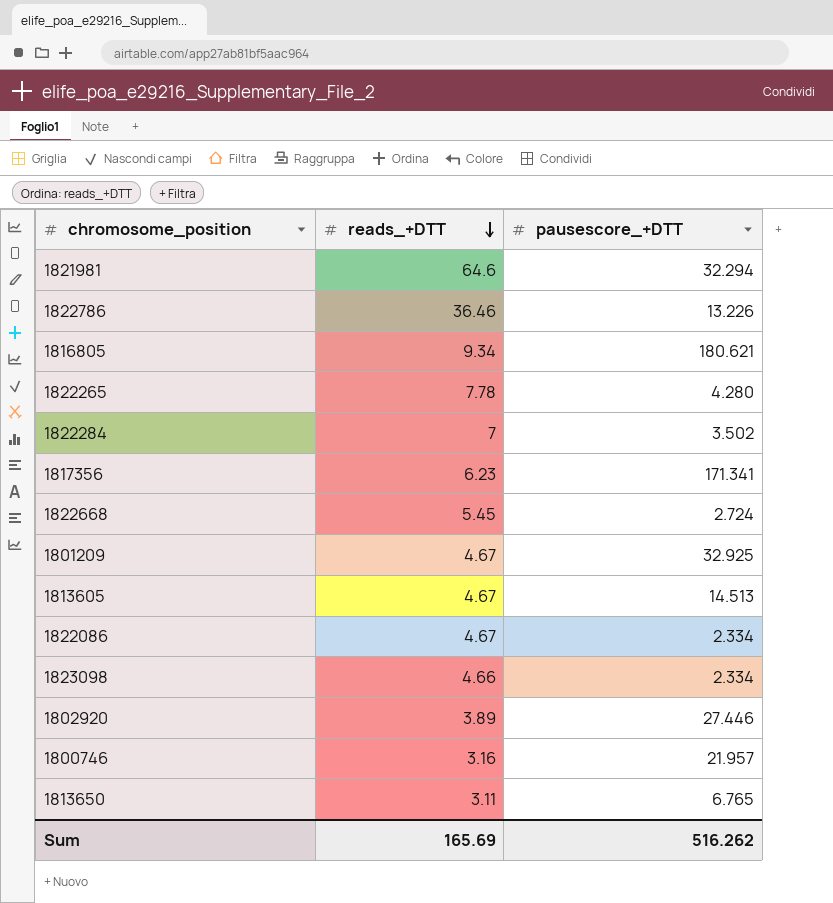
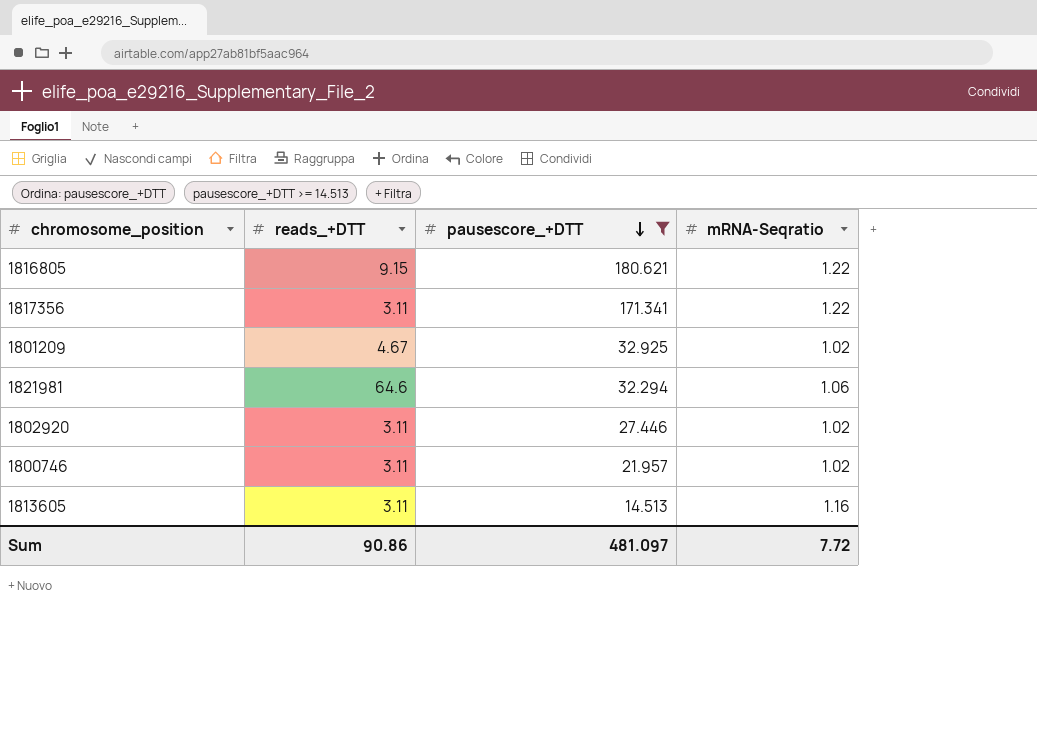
filter: none -> pausescore_+DTT >= 14.513
row order: reads_+DTT descending -> pausescore_+DTT descending
column mRNA-Seqratio | position: none -> 4
1816805 | reads_+DTT: 9.34 -> 9.15
1817356 | reads_+DTT: 6.23 -> 3.11
1802920 | reads_+DTT: 3.89 -> 3.11
1800746 | reads_+DTT: 3.16 -> 3.11
1813605 | reads_+DTT: 4.67 -> 3.11
Sum | reads_+DTT: 165.69 -> 90.86
Sum | pausescore_+DTT: 516.262 -> 481.097

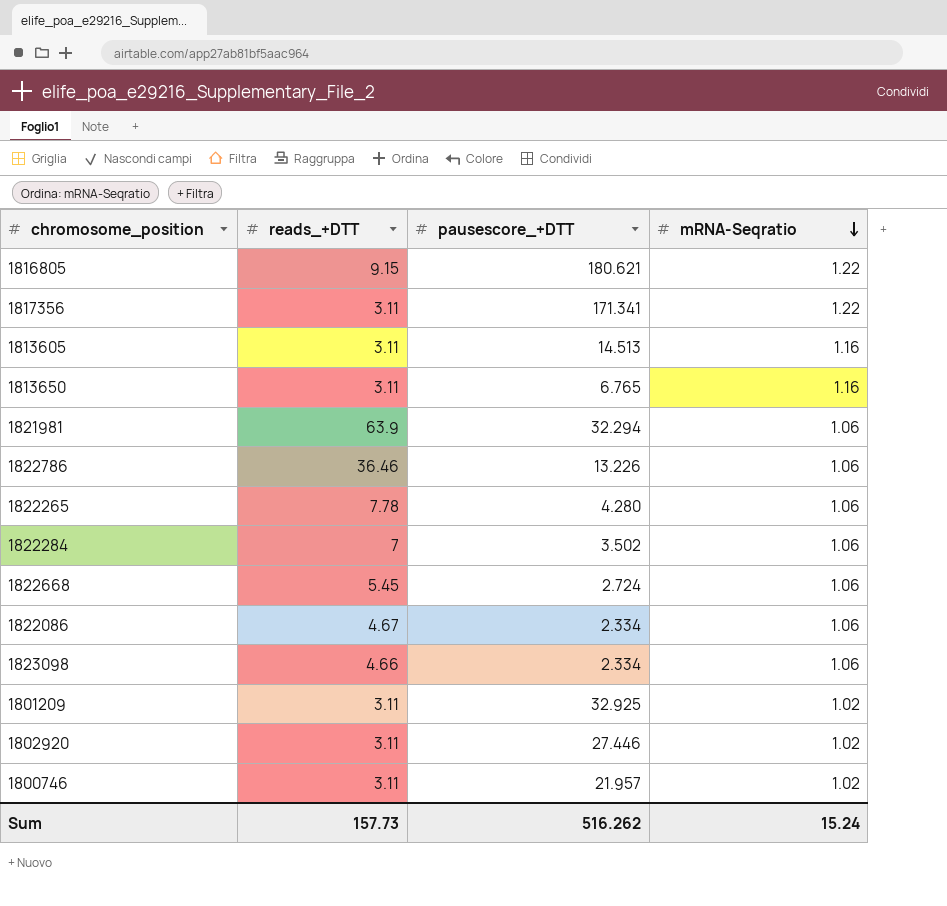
filter: pausescore_+DTT >= 14.513 -> none
row order: pausescore_+DTT descending -> mRNA-Seqratio descending
1821981 | reads_+DTT: 64.6 -> 63.9
1801209 | reads_+DTT: 4.67 -> 3.11
Sum | reads_+DTT: 90.86 -> 157.73
Sum | pausescore_+DTT: 481.097 -> 516.262
Sum | mRNA-Seqratio: 7.72 -> 15.24

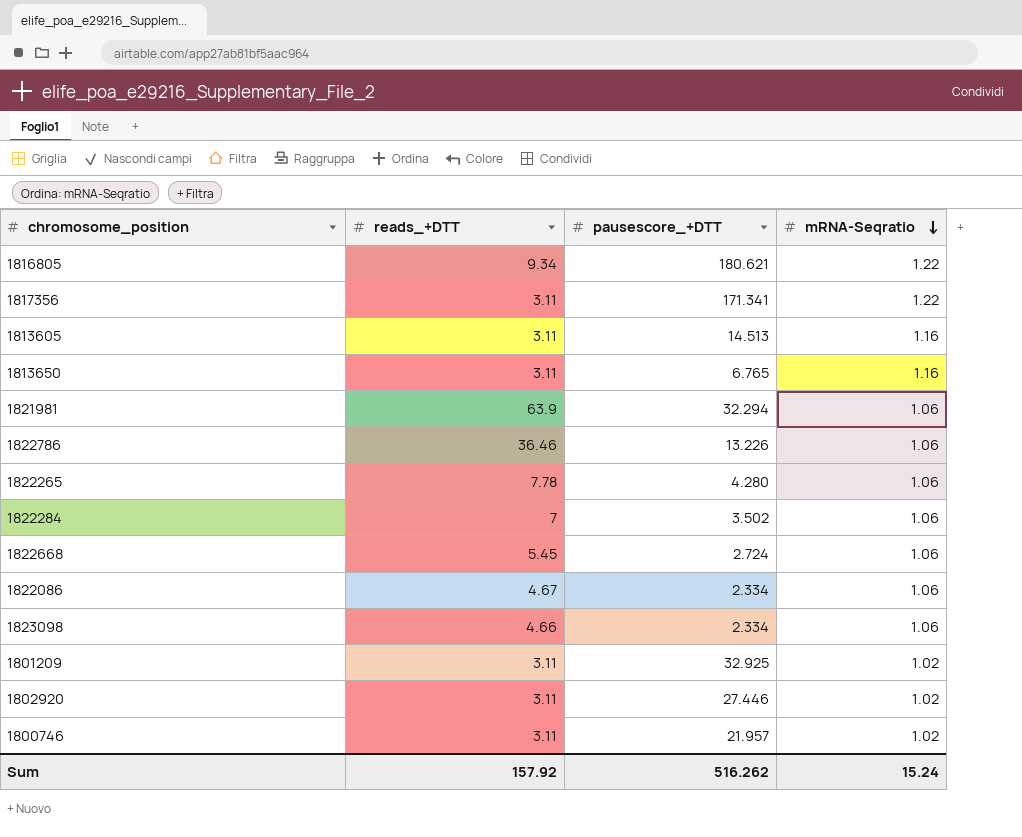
1816805 | reads_+DTT: 9.15 -> 9.34
Sum | reads_+DTT: 157.73 -> 157.92

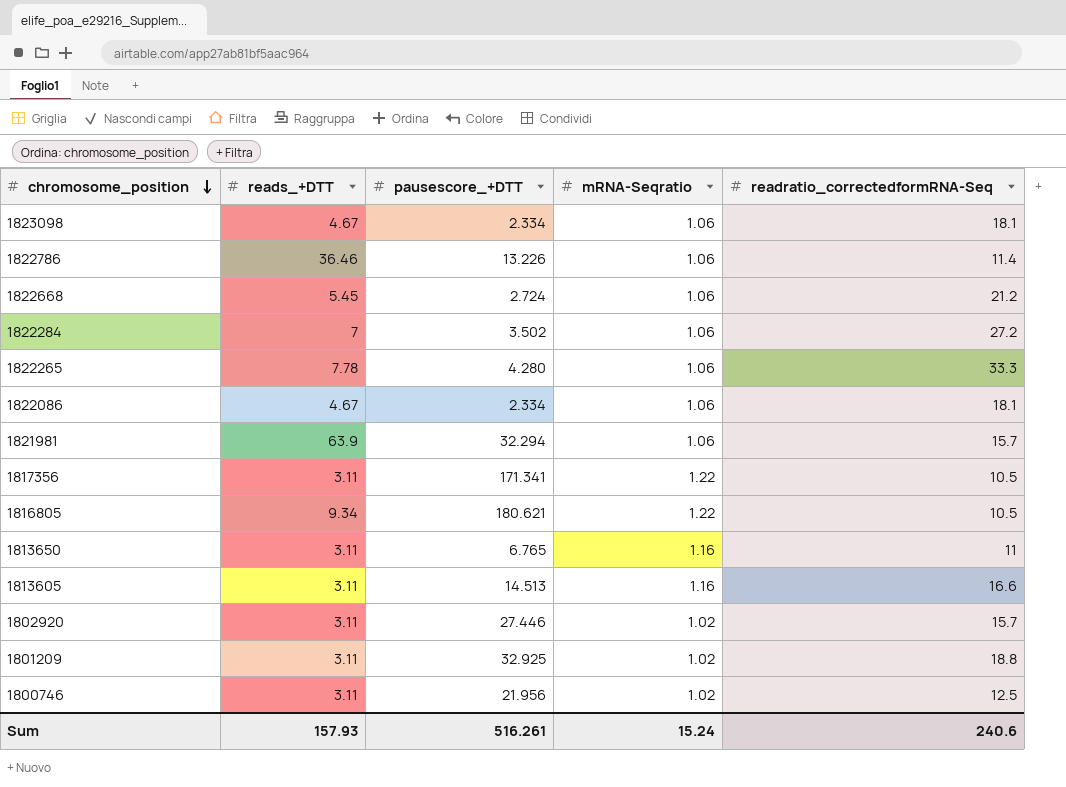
row order: mRNA-Seqratio descending -> chromosome_position descending
column readratio_correctedformRNA-Seq | position: none -> 5
1823098 | reads_+DTT: 4.66 -> 4.67
1800746 | pausescore_+DTT: 21.957 -> 21.956
Sum | reads_+DTT: 157.92 -> 157.93
Sum | pausescore_+DTT: 516.262 -> 516.261

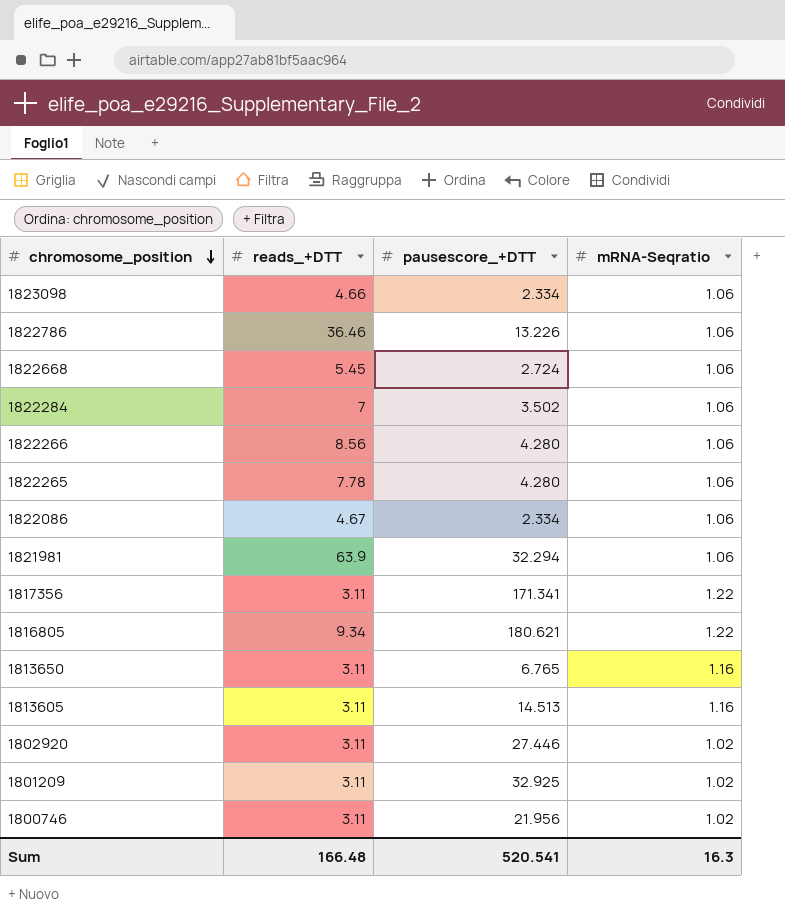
column readratio_correctedformRNA-Seq | position: 5 -> none
1823098 | reads_+DTT: 4.67 -> 4.66
row 1822266: none -> 8.56 | 4.280 | 1.06
Sum | reads_+DTT: 157.93 -> 166.48
Sum | pausescore_+DTT: 516.261 -> 520.541
Sum | mRNA-Seqratio: 15.24 -> 16.3

